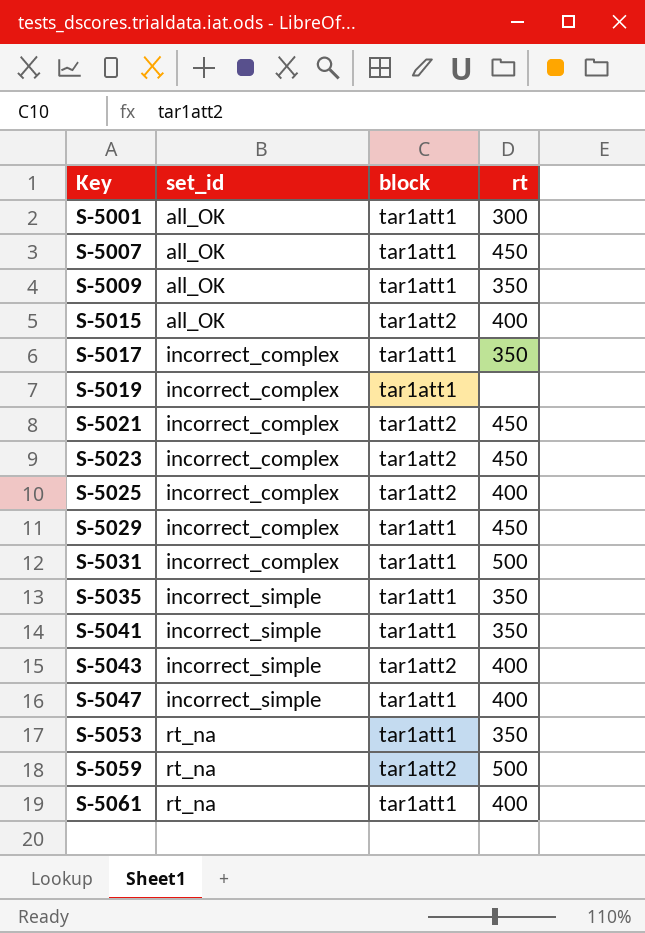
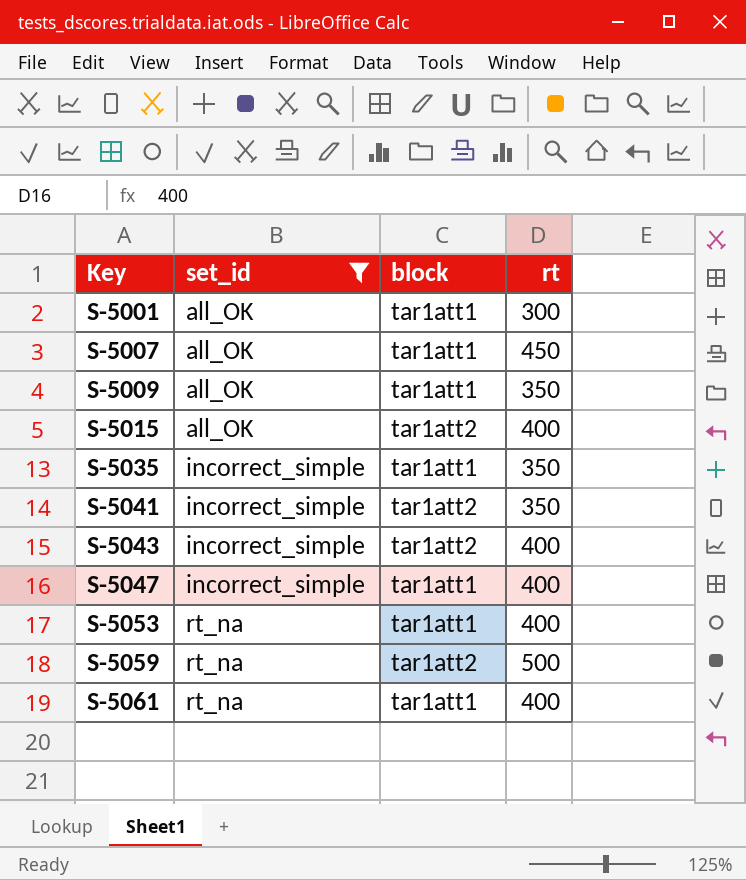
filter: none -> set_id != incorrect_complex
S-5041 | block: tar1att1 -> tar1att2
S-5053 | rt: 350 -> 400

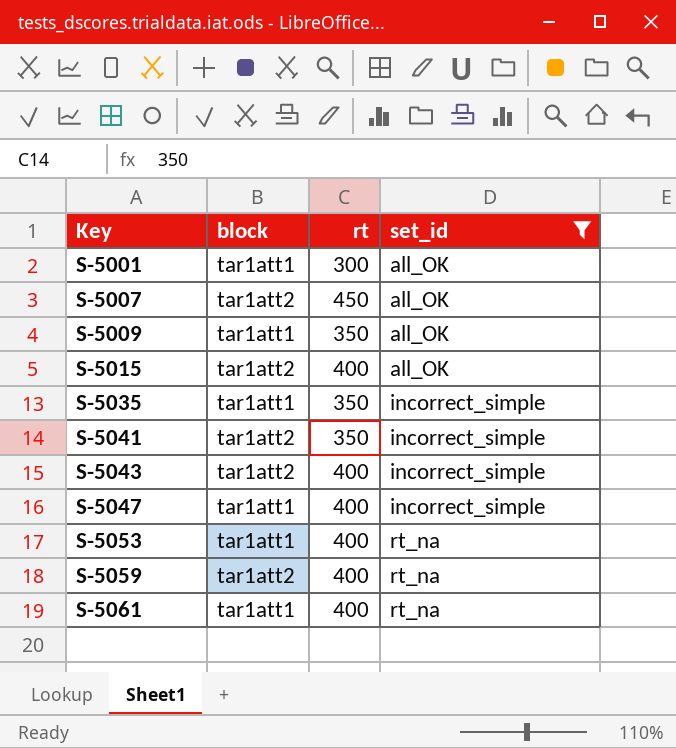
column set_id | position: 2 -> 4
S-5007 | block: tar1att1 -> tar1att2
S-5059 | rt: 500 -> 400

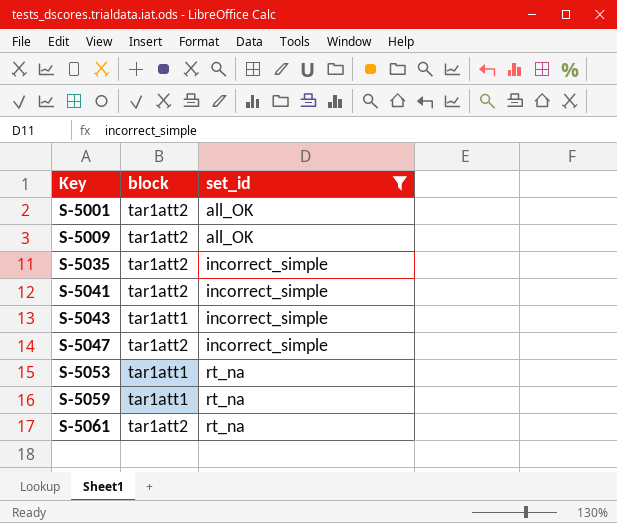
column rt | position: 3 -> none
row S-5007: tar1att2 | 450 | all_OK -> none
row S-5015: tar1att2 | 400 | all_OK -> none
S-5001 | block: tar1att1 -> tar1att2
S-5009 | block: tar1att1 -> tar1att2
S-5035 | block: tar1att1 -> tar1att2
S-5043 | block: tar1att2 -> tar1att1
S-5047 | block: tar1att1 -> tar1att2
S-5059 | block: tar1att2 -> tar1att1
S-5061 | block: tar1att1 -> tar1att2

